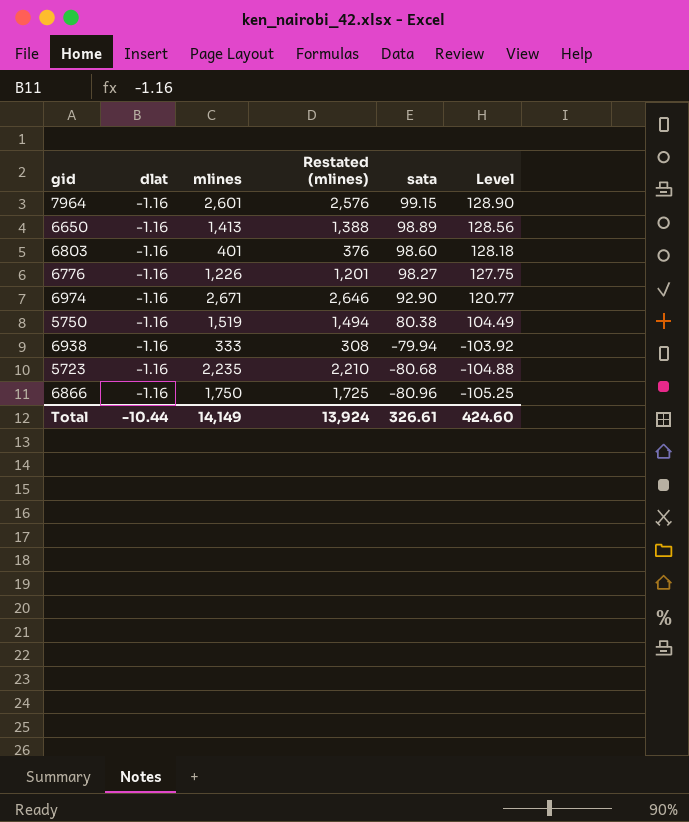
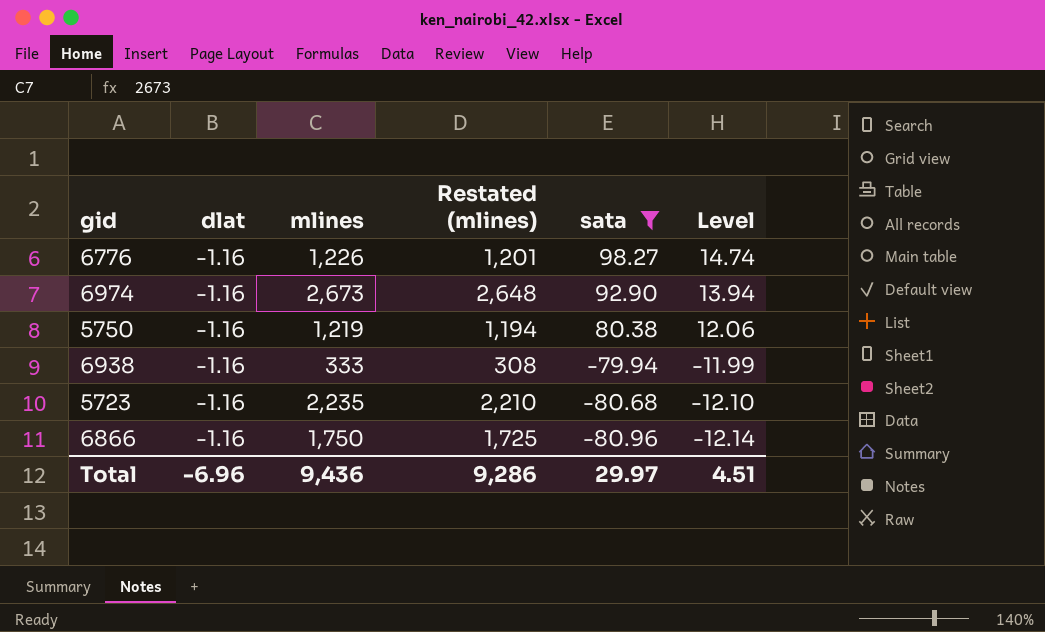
filter: none -> sata <= 98.27
column Level | formula: [sata] * 1.3 -> [sata] * 0.15
6974 | mlines: 2,671 -> 2,673
6974 | Restated (mlines): 2,646 -> 2,648
5750 | mlines: 1,519 -> 1,219
5750 | Restated (mlines): 1,494 -> 1,194
Total | dlat: -10.44 -> -6.96
Total | mlines: 14,149 -> 9,436
Total | Restated (mlines): 13,924 -> 9,286
Total | sata: 326.61 -> 29.97
Total | Level: 424.60 -> 4.51

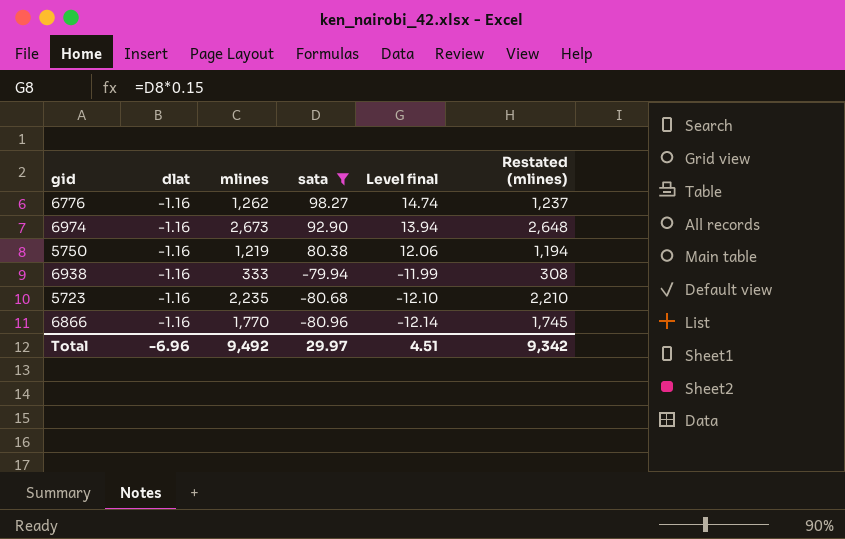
column name: Level -> Level final
column Restated (mlines) | position: 4 -> 6
6776 | mlines: 1,226 -> 1,262
6776 | Restated (mlines): 1,201 -> 1,237
6866 | mlines: 1,750 -> 1,770
6866 | Restated (mlines): 1,725 -> 1,745
Total | mlines: 9,436 -> 9,492
Total | Restated (mlines): 9,286 -> 9,342

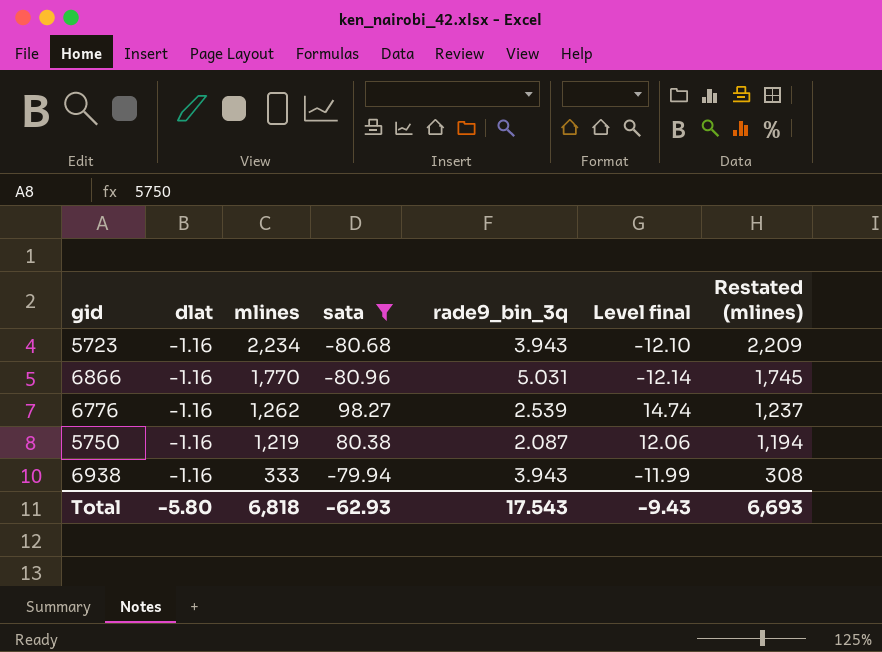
row order: sata descending -> mlines descending
column rade9_bin_3q | position: none -> 5
row 6974: -1.16 | 2,673 | 92.90 | 13.94 | 2,648 -> none
5723 | mlines: 2,235 -> 2,234
5723 | Restated (mlines): 2,210 -> 2,209
Total | dlat: -6.96 -> -5.80
Total | mlines: 9,492 -> 6,818
Total | sata: 29.97 -> -62.93
Total | Level final: 4.51 -> -9.43
Total | Restated (mlines): 9,342 -> 6,693

